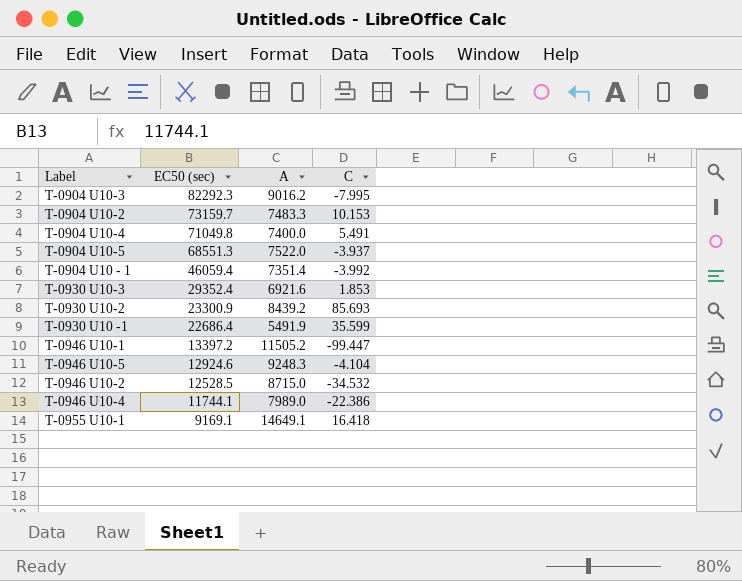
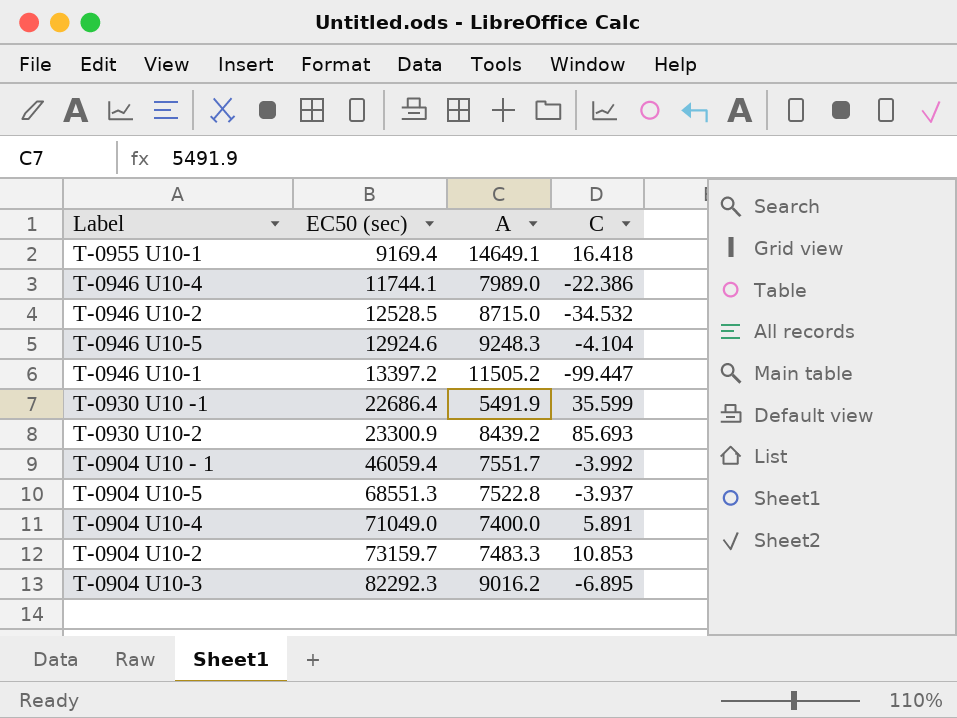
row order: EC50 (sec) descending -> EC50 (sec) ascending
row T-0930 U10-3: 29352.4 | 6921.6 | 1.853 -> none
T-0955 U10-1 | EC50 (sec): 9169.1 -> 9169.4
T-0904 U10 - 1 | A: 7351.4 -> 7551.7
T-0904 U10-5 | A: 7522.0 -> 7522.8
T-0904 U10-4 | EC50 (sec): 71049.8 -> 71049.0
T-0904 U10-4 | C: 5.491 -> 5.891
T-0904 U10-2 | C: 10.153 -> 10.853
T-0904 U10-3 | C: -7.995 -> -6.895

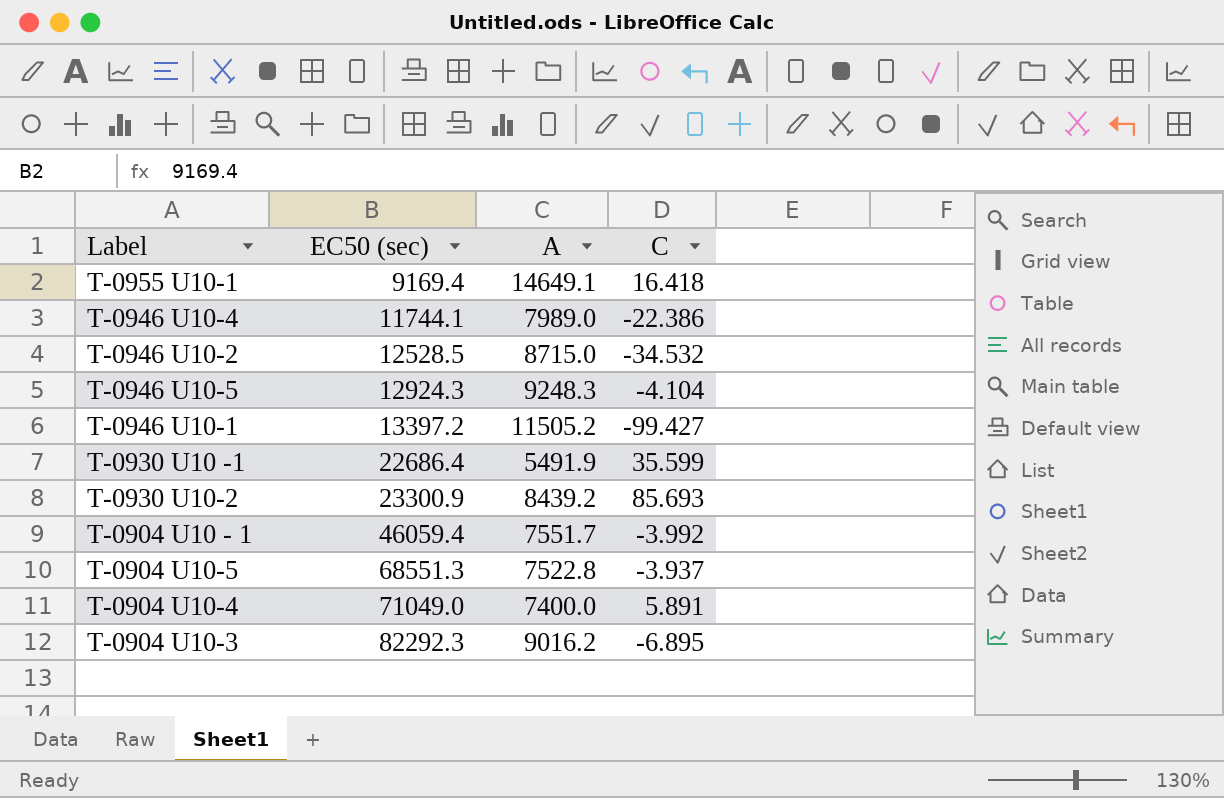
row T-0904 U10-2: 73159.7 | 7483.3 | 10.853 -> none
T-0946 U10-5 | EC50 (sec): 12924.6 -> 12924.3
T-0946 U10-1 | C: -99.447 -> -99.427

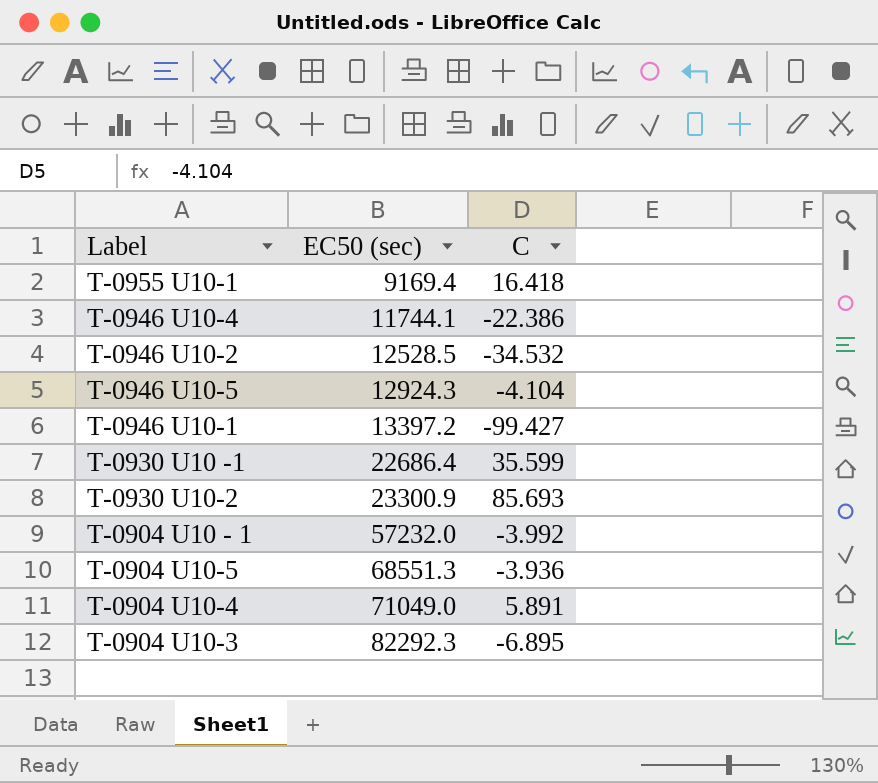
column A | position: 3 -> none
T-0904 U10 - 1 | EC50 (sec): 46059.4 -> 57232.0
T-0904 U10-5 | C: -3.937 -> -3.936

